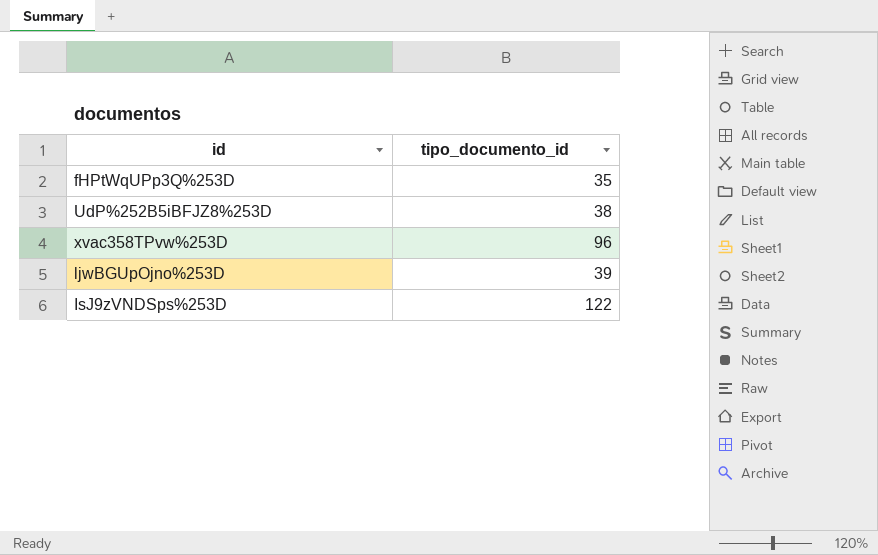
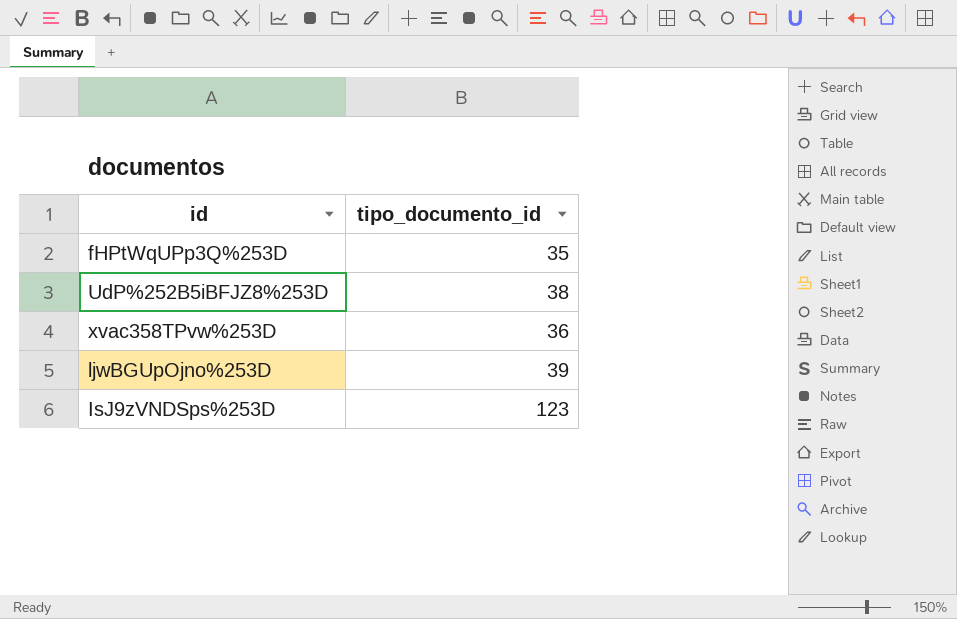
xvac358TPvw%253D | tipo_documento_id: 96 -> 36
IsJ9zVNDSps%253D | tipo_documento_id: 122 -> 123

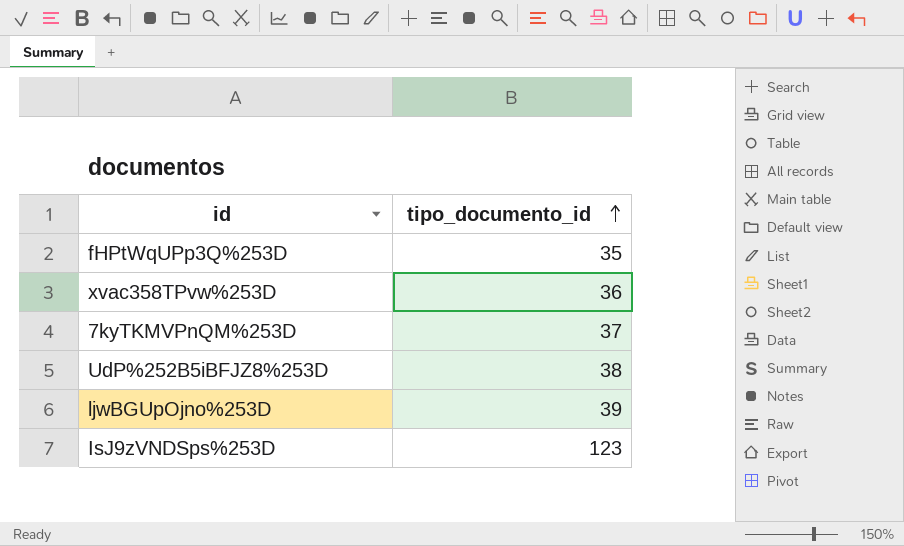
row order: none -> tipo_documento_id ascending
row 7kyTKMVPnQM%253D: none -> 37

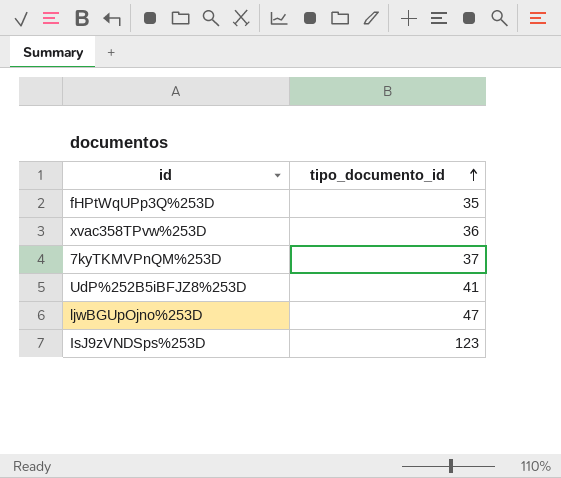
UdP%252B5iBFJZ8%253D | tipo_documento_id: 38 -> 41
ljwBGUpOjno%253D | tipo_documento_id: 39 -> 47

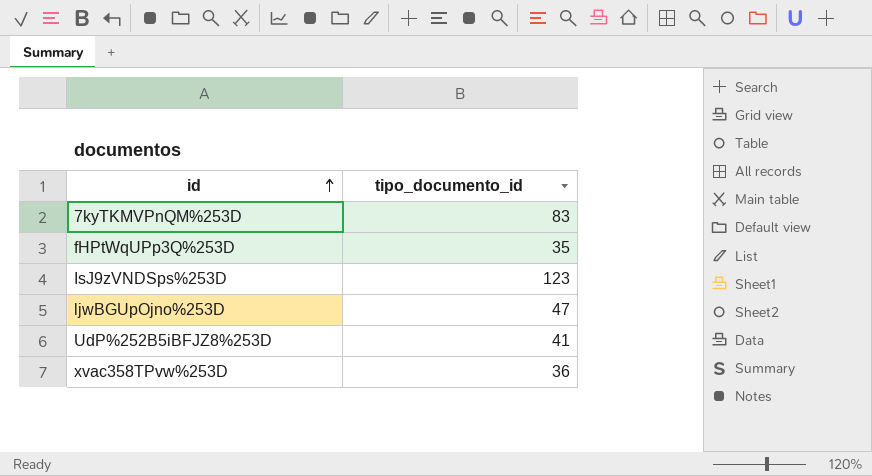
row order: tipo_documento_id ascending -> id ascending
7kyTKMVPnQM%253D | tipo_documento_id: 37 -> 83

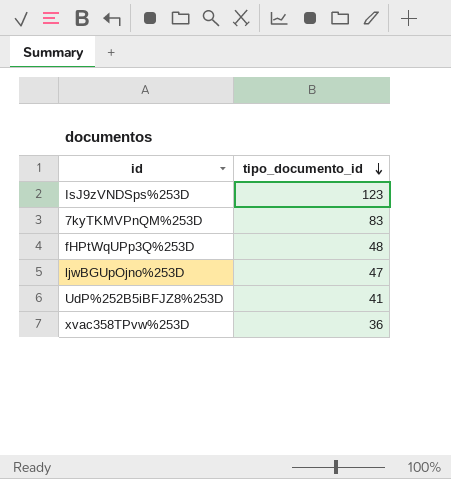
row order: id ascending -> tipo_documento_id descending
fHPtWqUPp3Q%253D | tipo_documento_id: 35 -> 48

